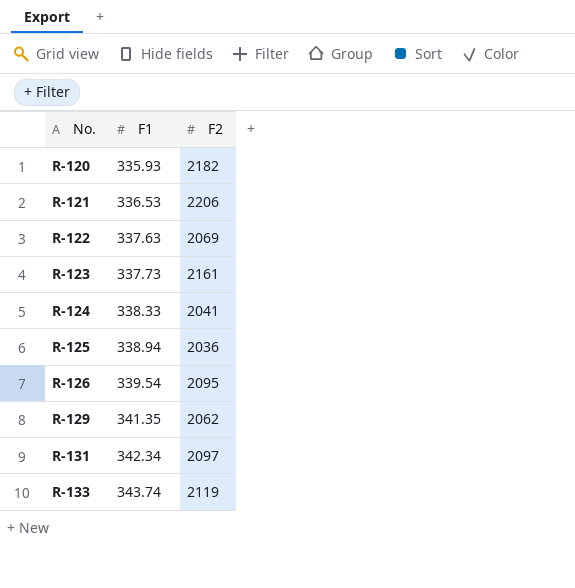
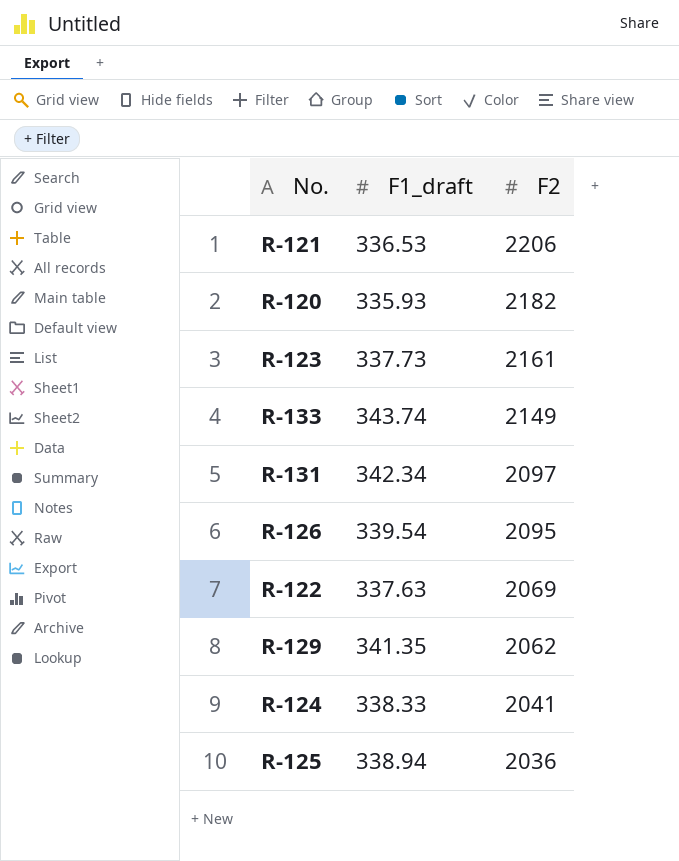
row order: No. ascending -> F2 descending
column name: F1 -> F1_draft
R-133 | F2: 2119 -> 2149

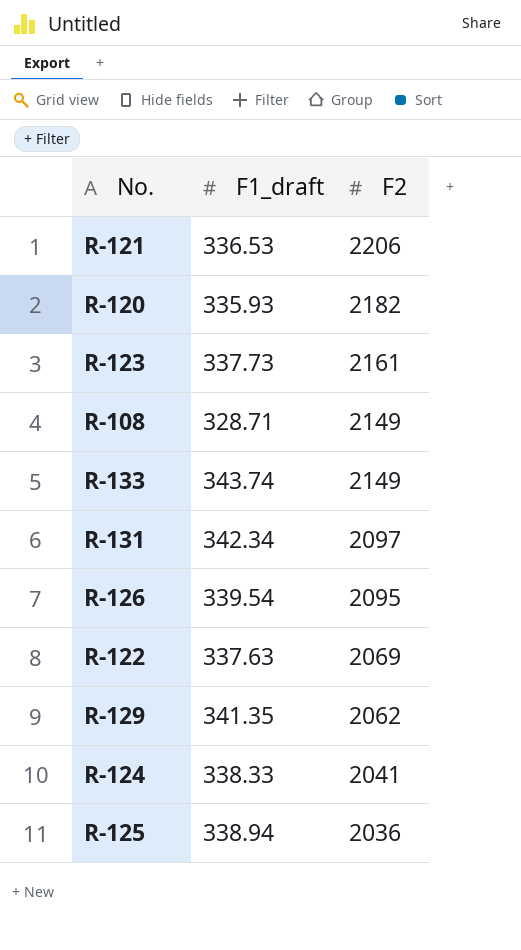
row R-108: none -> 328.71 | 2149

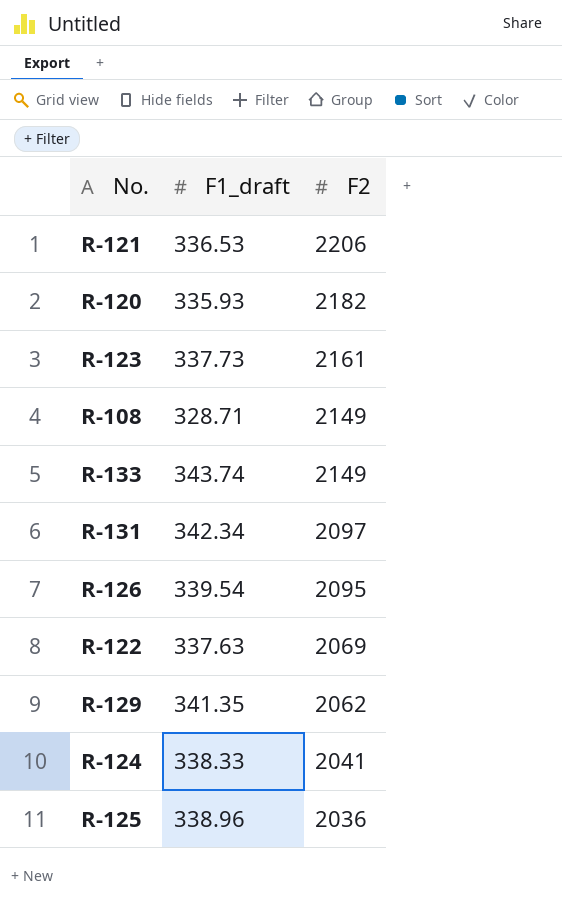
R-125 | F1_draft: 338.94 -> 338.96

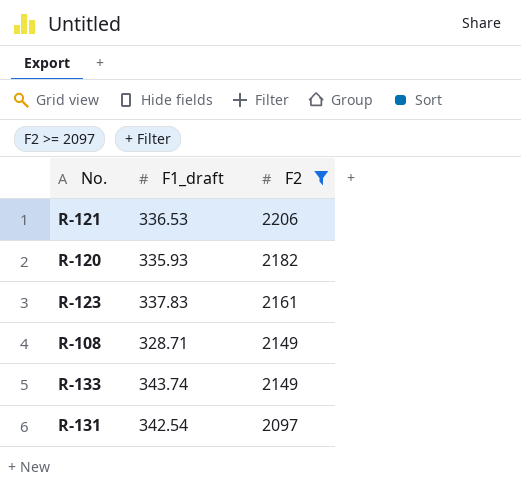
filter: none -> F2 >= 2097
R-123 | F1_draft: 337.73 -> 337.83
R-131 | F1_draft: 342.34 -> 342.54

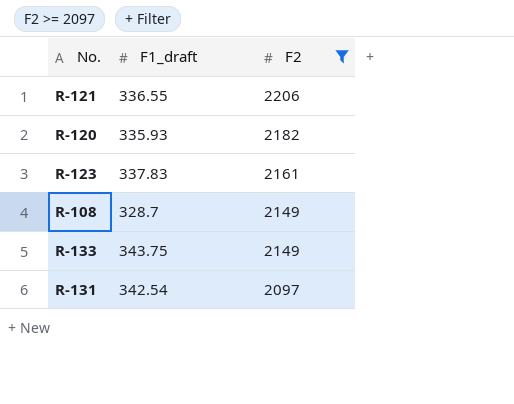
R-121 | F1_draft: 336.53 -> 336.55
R-108 | F1_draft: 328.71 -> 328.7
R-133 | F1_draft: 343.74 -> 343.75

